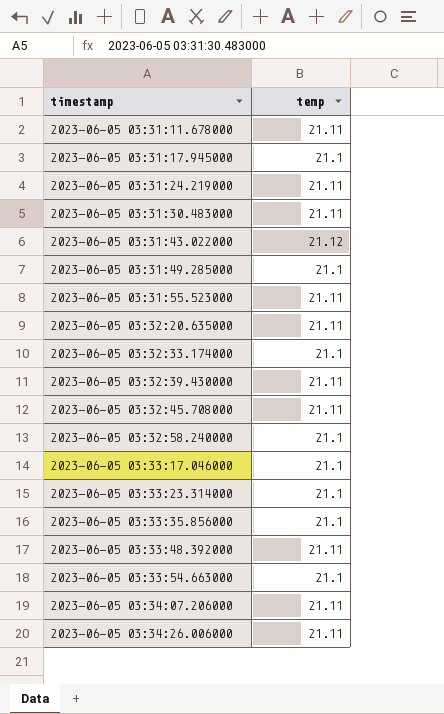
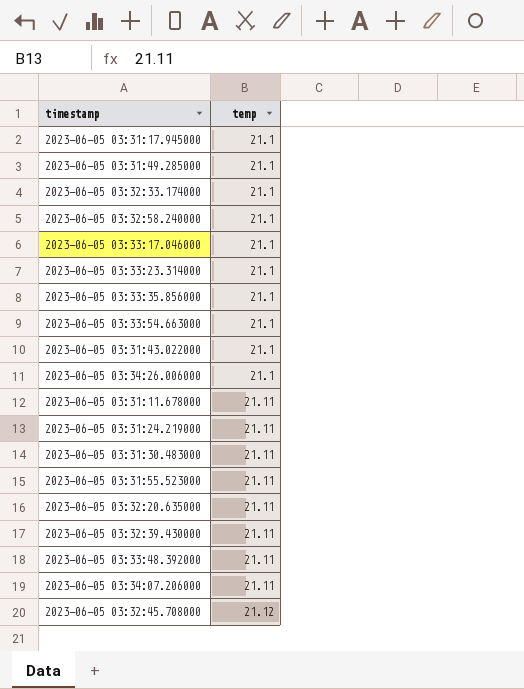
row order: timestamp ascending -> temp ascending
2023-06-05 03:31:43.022000 | temp: 21.12 -> 21.1
2023-06-05 03:34:26.006000 | temp: 21.11 -> 21.1
2023-06-05 03:32:45.708000 | temp: 21.11 -> 21.12

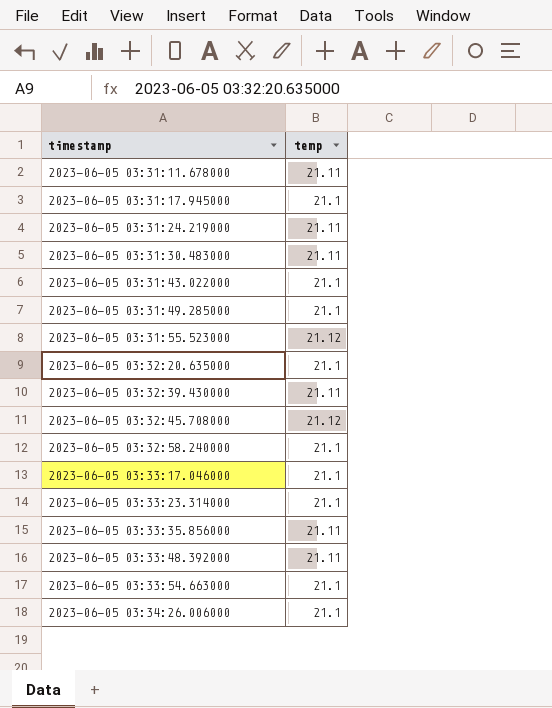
row order: temp ascending -> timestamp ascending
row 2023-06-05 03:32:33.174000: 21.1 -> none
row 2023-06-05 03:34:07.206000: 21.11 -> none
2023-06-05 03:31:55.523000 | temp: 21.11 -> 21.12
2023-06-05 03:32:20.635000 | temp: 21.11 -> 21.1
2023-06-05 03:33:35.856000 | temp: 21.1 -> 21.11

